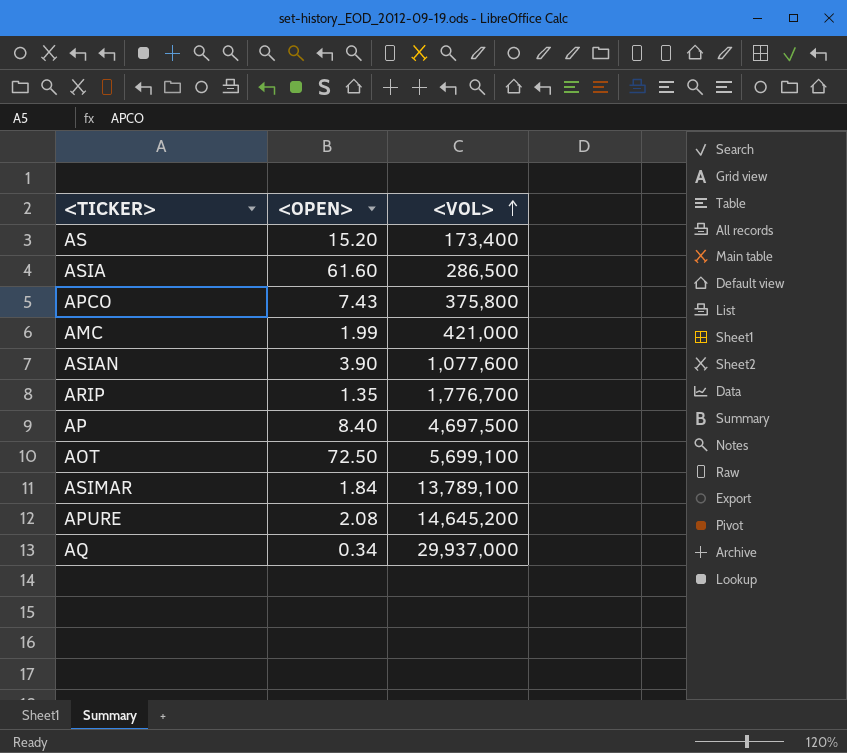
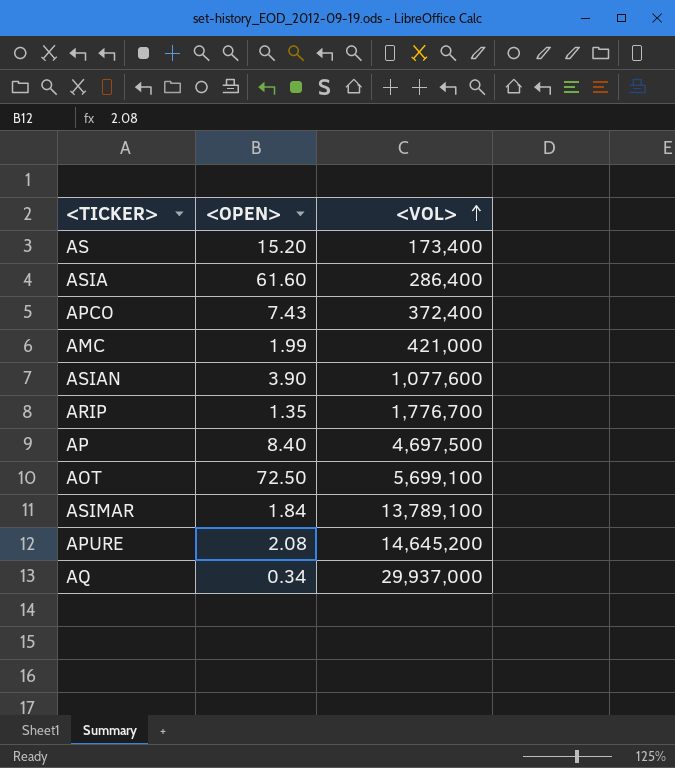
ASIA | <VOL>: 286,500 -> 286,400
APCO | <VOL>: 375,800 -> 372,400

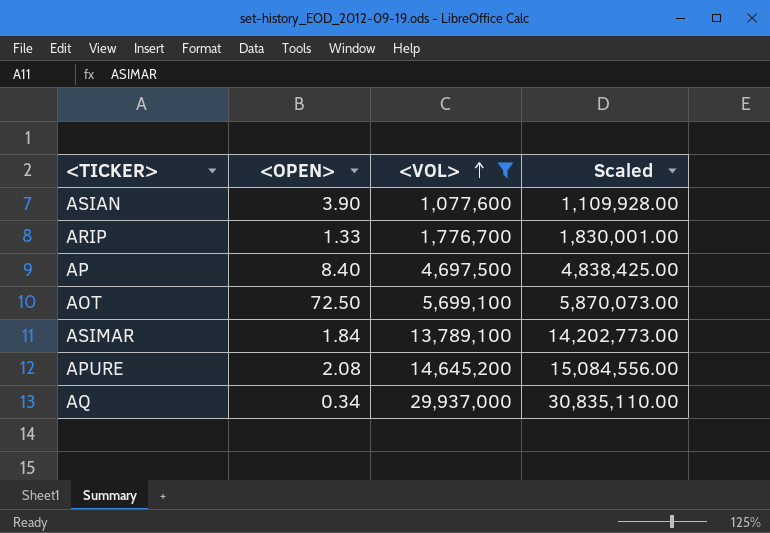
filter: none -> <VOL> >= 1,077,600
column Scaled | formula: none -> [<VOL>] * 1.03
ARIP | <OPEN>: 1.35 -> 1.33

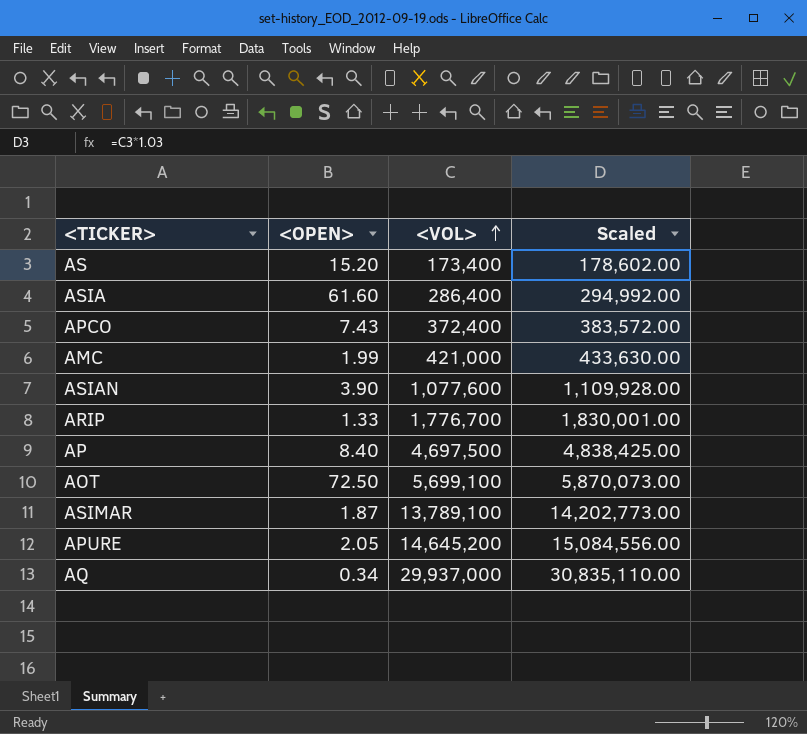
filter: <VOL> >= 1,077,600 -> none
ASIMAR | <OPEN>: 1.84 -> 1.87
APURE | <OPEN>: 2.08 -> 2.05

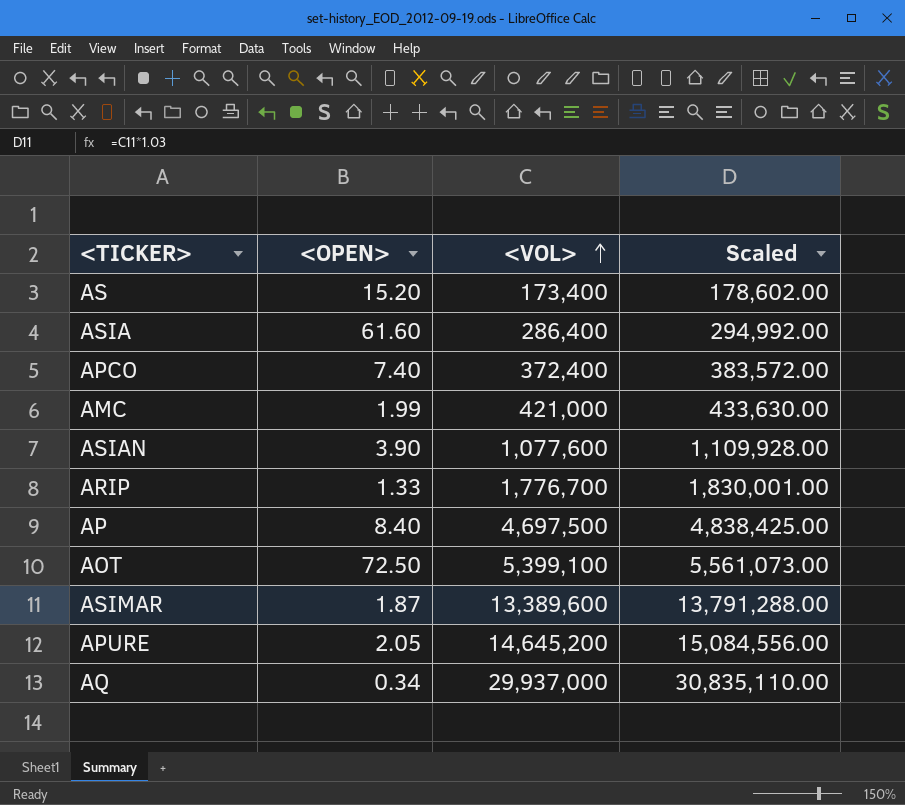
APCO | <OPEN>: 7.43 -> 7.40
AOT | <VOL>: 5,699,100 -> 5,399,100
AOT | Scaled: 5,870,073.00 -> 5,561,073.00
ASIMAR | <VOL>: 13,789,100 -> 13,389,600
ASIMAR | Scaled: 14,202,773.00 -> 13,791,288.00

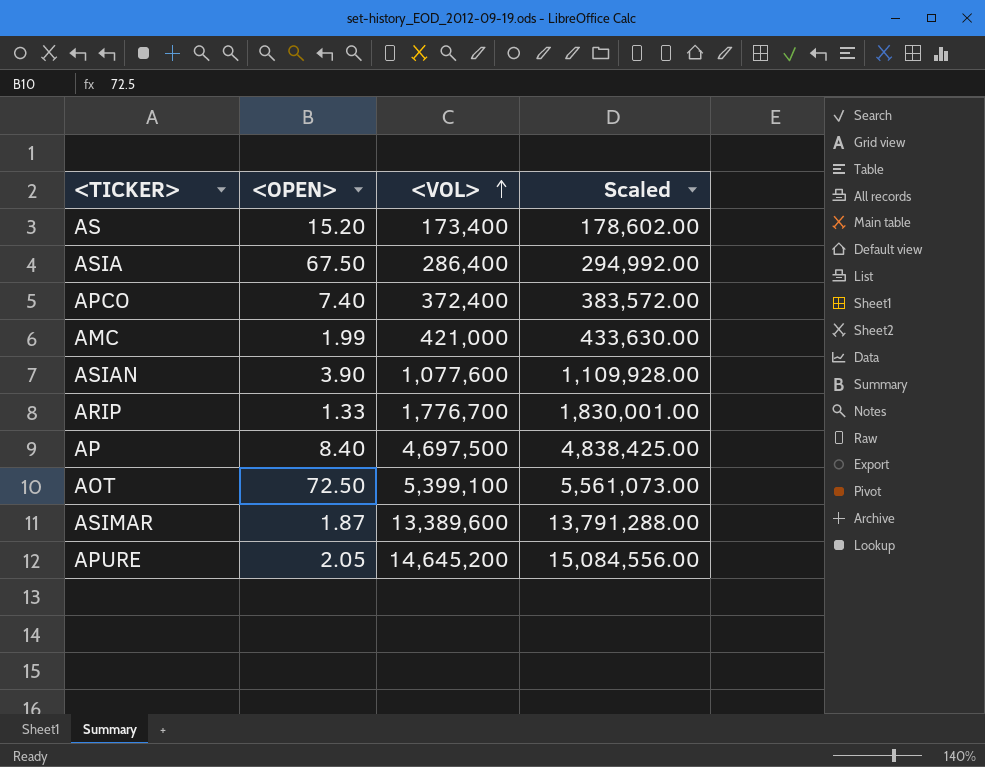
row AQ: 0.34 | 29,937,000 | 30,835,110.00 -> none
ASIA | <OPEN>: 61.60 -> 67.50

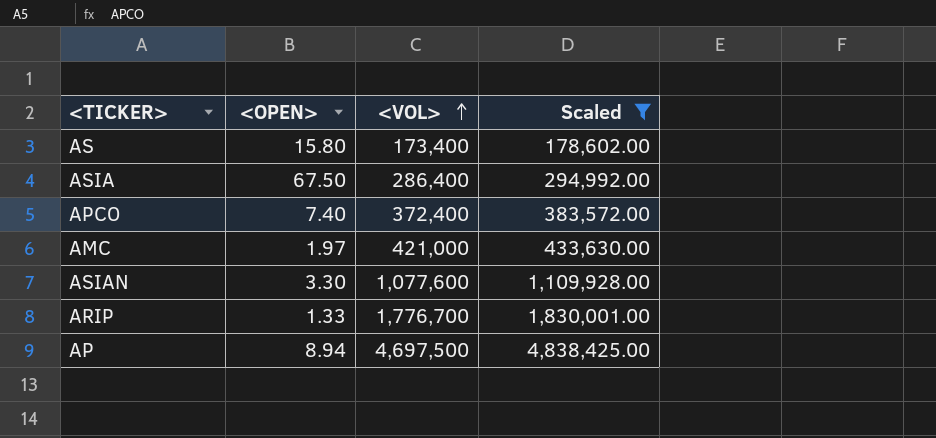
filter: none -> Scaled <= 4,838,425.00
AS | <OPEN>: 15.20 -> 15.80
AMC | <OPEN>: 1.99 -> 1.97
ASIAN | <OPEN>: 3.90 -> 3.30
AP | <OPEN>: 8.40 -> 8.94

